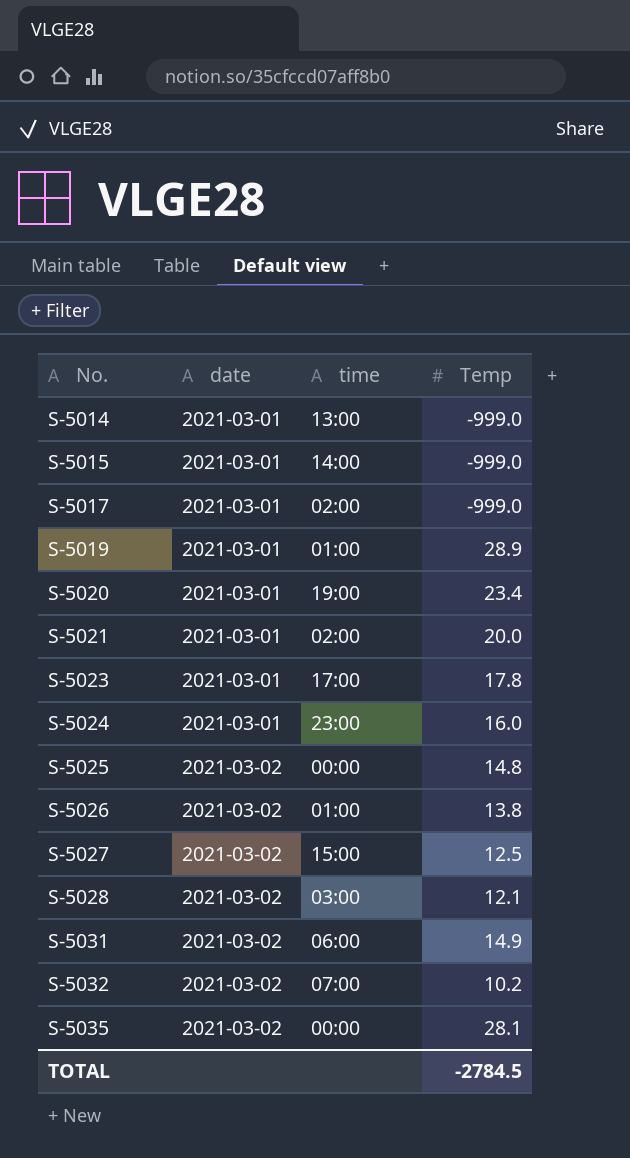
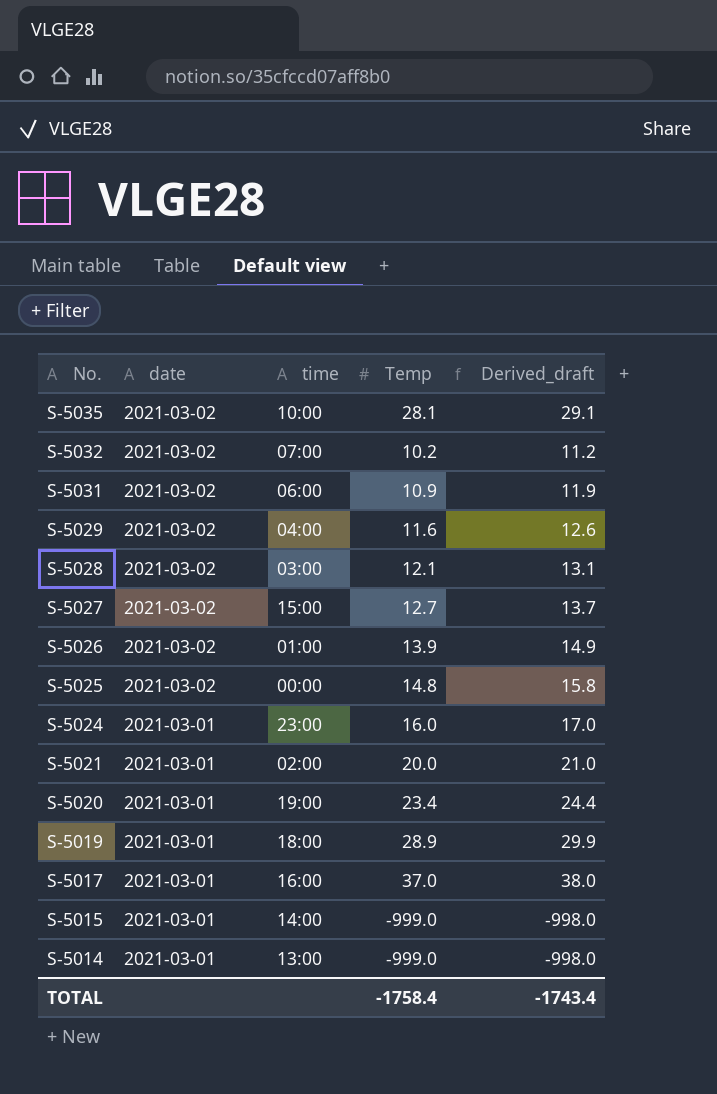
row order: No. ascending -> No. descending
column Derived_draft | formula: none -> [Temp] + 1
row S-5023: 2021-03-01 | 17:00 | 17.8 -> none
S-5035 | time: 00:00 -> 10:00
S-5031 | Temp: 14.9 -> 10.9
row S-5029: none -> 2021-03-02 | 04:00 | 11.6 | 12.6
S-5027 | Temp: 12.5 -> 12.7
S-5026 | Temp: 13.8 -> 13.9
S-5019 | time: 01:00 -> 18:00
S-5017 | time: 02:00 -> 16:00
S-5017 | Temp: -999.0 -> 37.0
TOTAL | Temp: -2784.5 -> -1758.4

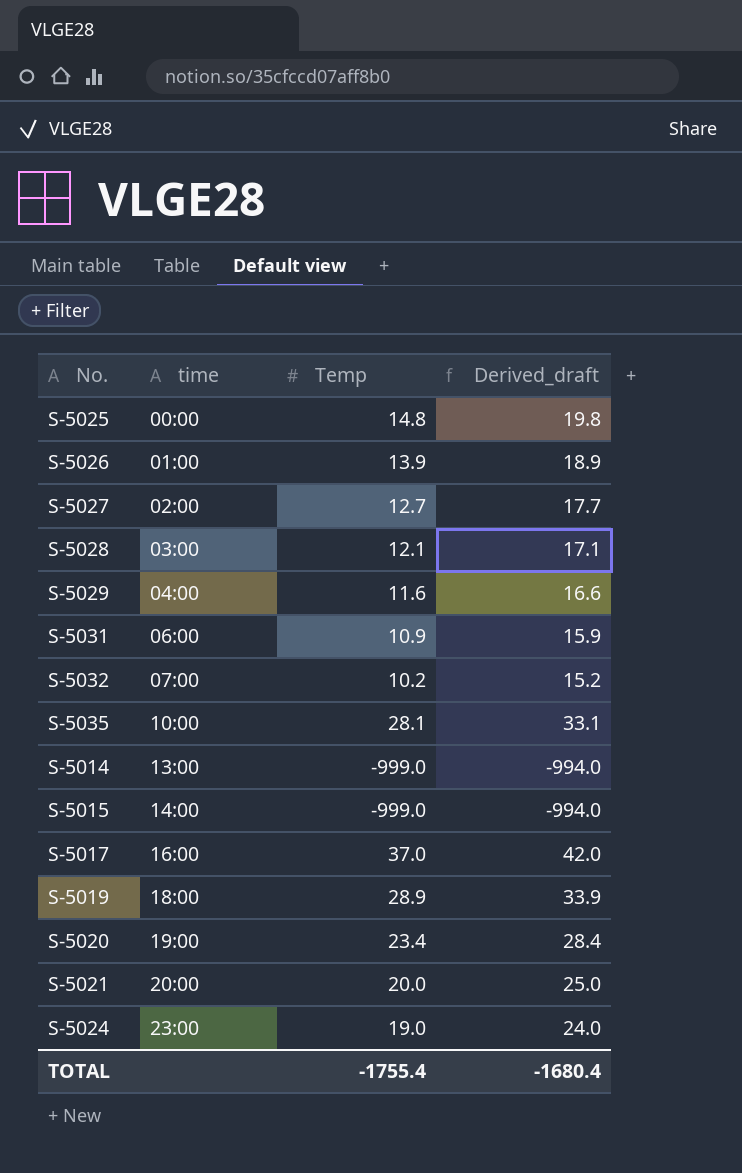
row order: No. descending -> time ascending
column date | position: 2 -> none
column Derived_draft | formula: [Temp] + 1 -> [Temp] + 5
S-5027 | time: 15:00 -> 02:00
S-5021 | time: 02:00 -> 20:00
S-5024 | Temp: 16.0 -> 19.0
TOTAL | Temp: -1758.4 -> -1755.4
TOTAL | Derived_draft: -1743.4 -> -1680.4

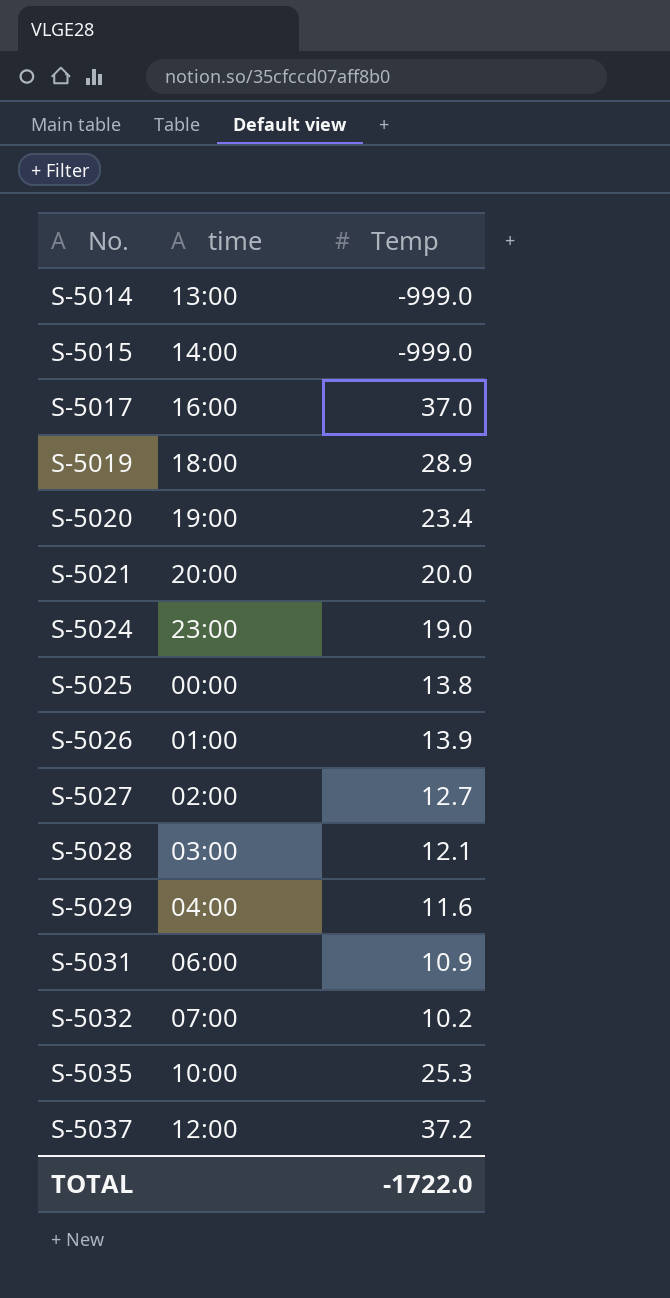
row order: time ascending -> No. ascending
column Derived_draft | formula: [Temp] + 5 -> none
S-5025 | Temp: 14.8 -> 13.8
S-5035 | Temp: 28.1 -> 25.3
row S-5037: none -> 12:00 | 37.2
TOTAL | Temp: -1755.4 -> -1722.0

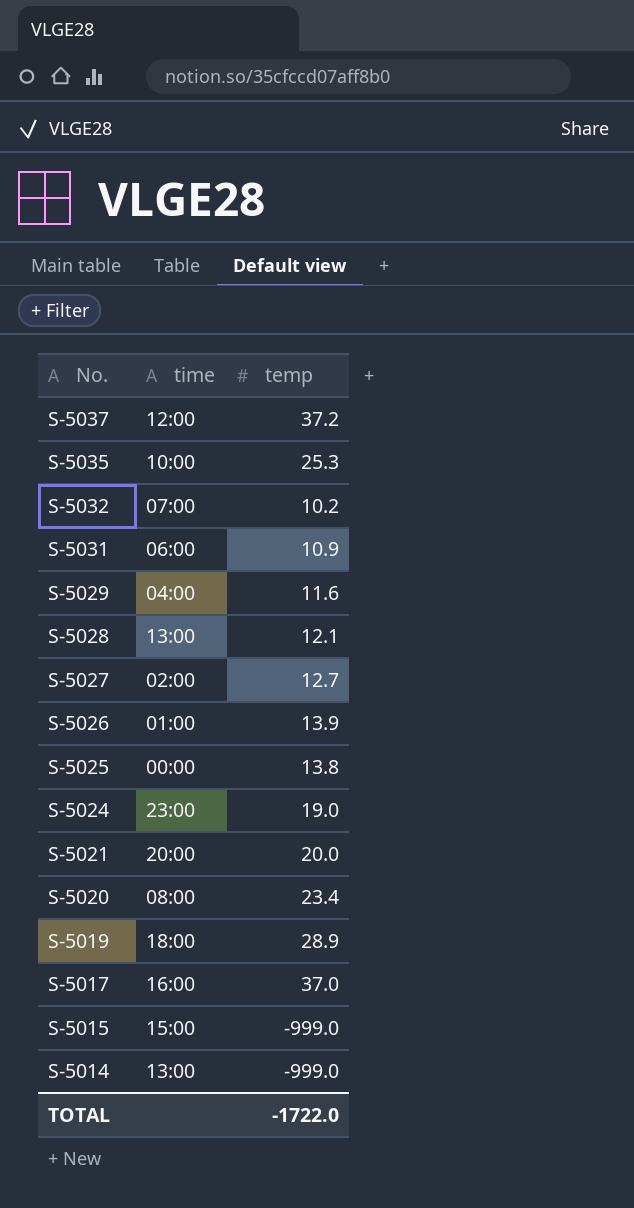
row order: No. ascending -> No. descending
column name: Temp -> temp
S-5028 | time: 03:00 -> 13:00
S-5020 | time: 19:00 -> 08:00
S-5015 | time: 14:00 -> 15:00

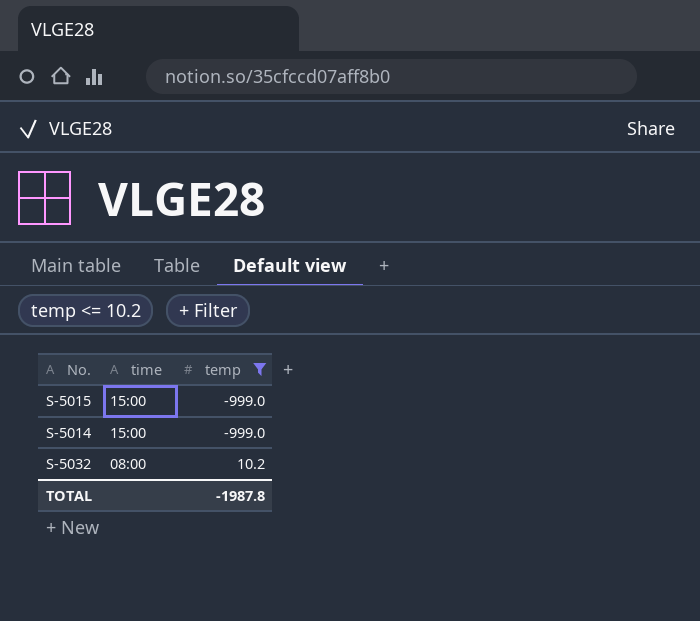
filter: none -> temp <= 10.2
row order: No. descending -> time descending
S-5014 | time: 13:00 -> 15:00
S-5032 | time: 07:00 -> 08:00
TOTAL | temp: -1722.0 -> -1987.8

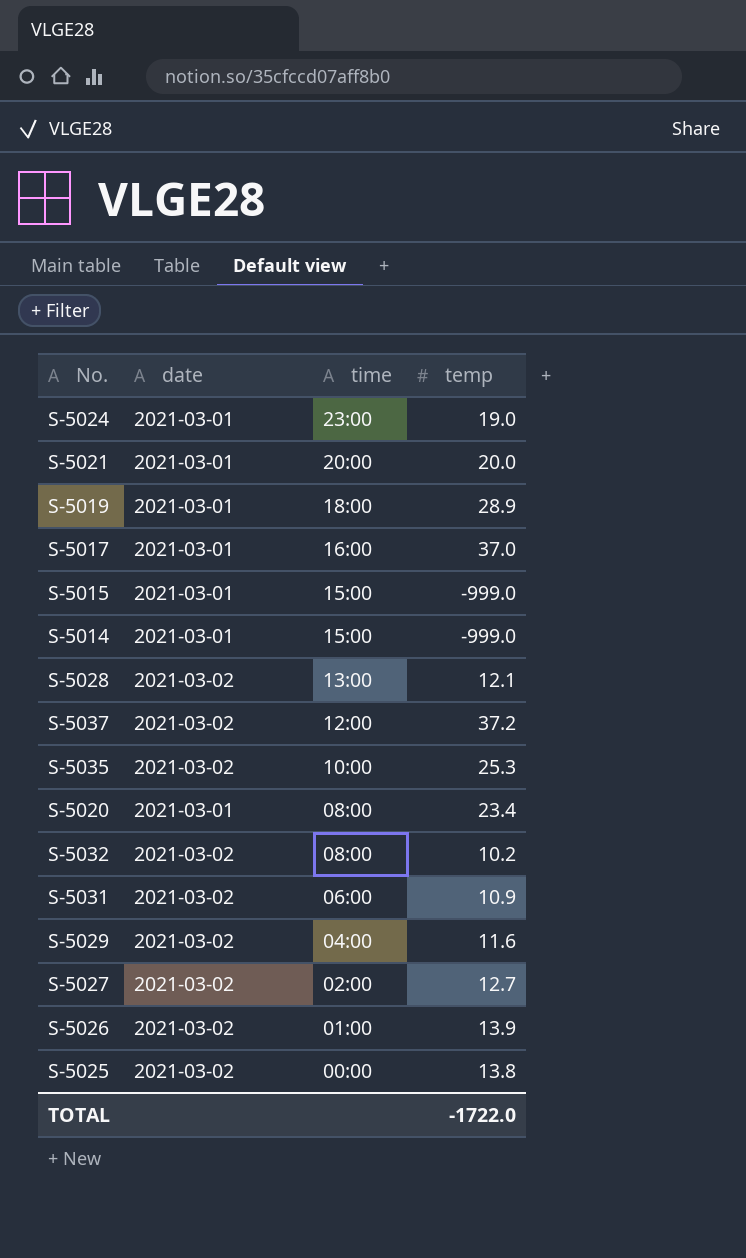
filter: temp <= 10.2 -> none
column date | position: none -> 2
TOTAL | temp: -1987.8 -> -1722.0

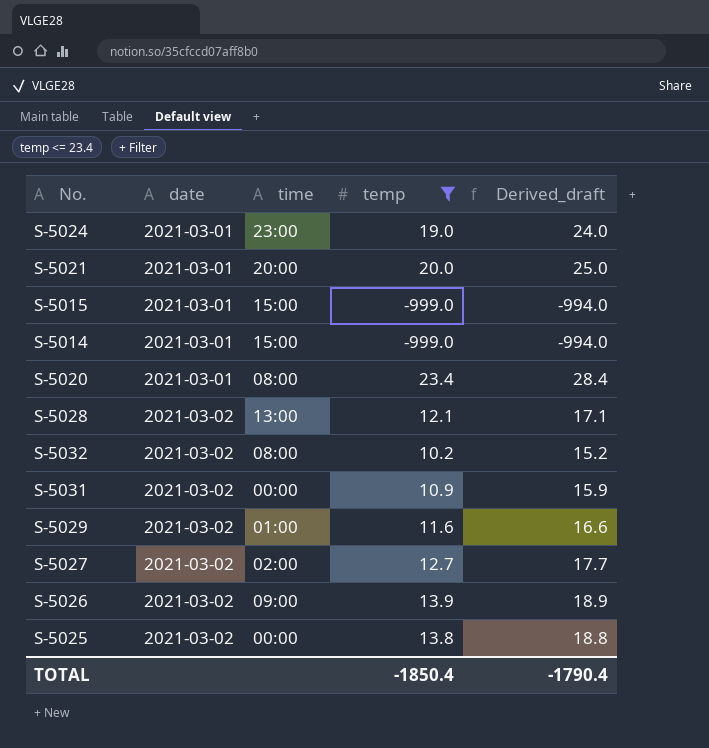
filter: none -> temp <= 23.4
row order: time descending -> date ascending
column Derived_draft | formula: none -> [temp] + 5
S-5031 | time: 06:00 -> 00:00
S-5029 | time: 04:00 -> 01:00
S-5026 | time: 01:00 -> 09:00
TOTAL | temp: -1722.0 -> -1850.4

